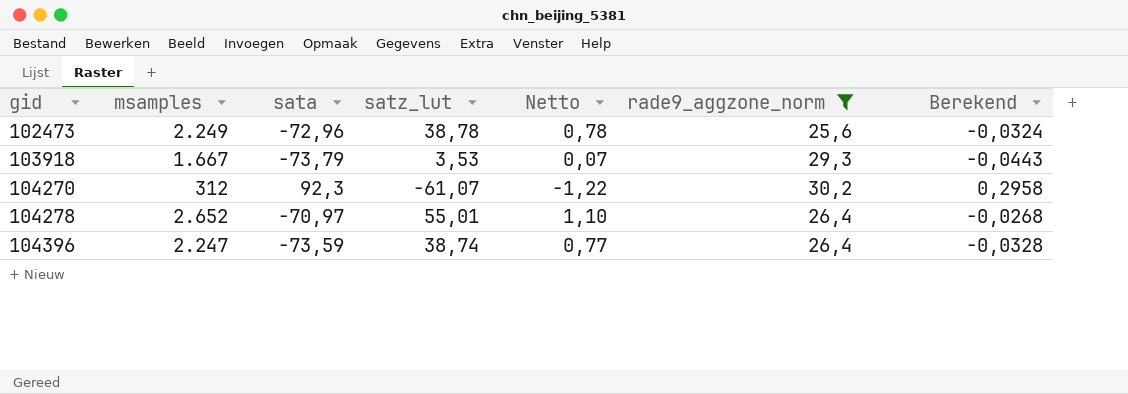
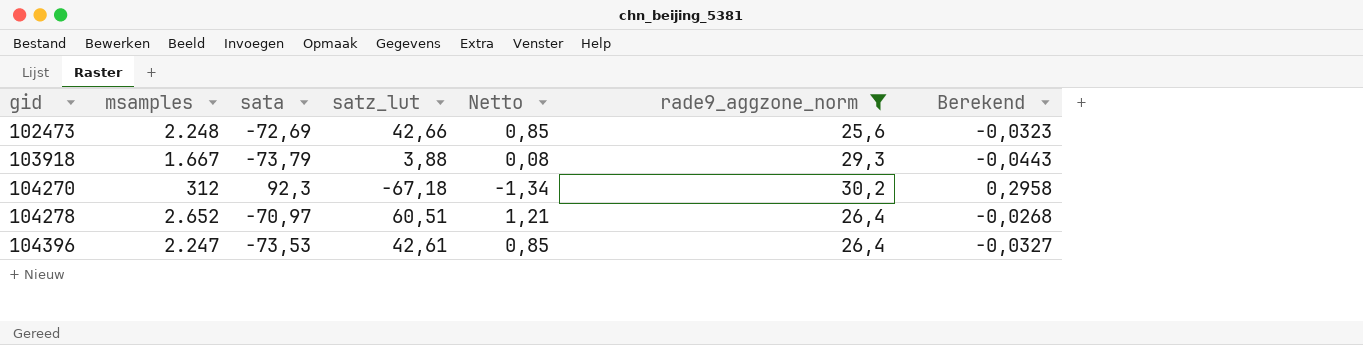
102473 | msamples: 2.249 -> 2.248
102473 | sata: -72,96 -> -72,69
102473 | satz_lut: 38,78 -> 42,66
102473 | Netto: 0,78 -> 0,85
102473 | Berekend: -0,0324 -> -0,0323
103918 | satz_lut: 3,53 -> 3,88
103918 | Netto: 0,07 -> 0,08
104270 | satz_lut: -61,07 -> -67,18
104270 | Netto: -1,22 -> -1,34
104278 | satz_lut: 55,01 -> 60,51
104278 | Netto: 1,10 -> 1,21
104396 | sata: -73,59 -> -73,53
104396 | satz_lut: 38,74 -> 42,61
104396 | Netto: 0,77 -> 0,85
104396 | Berekend: -0,0328 -> -0,0327

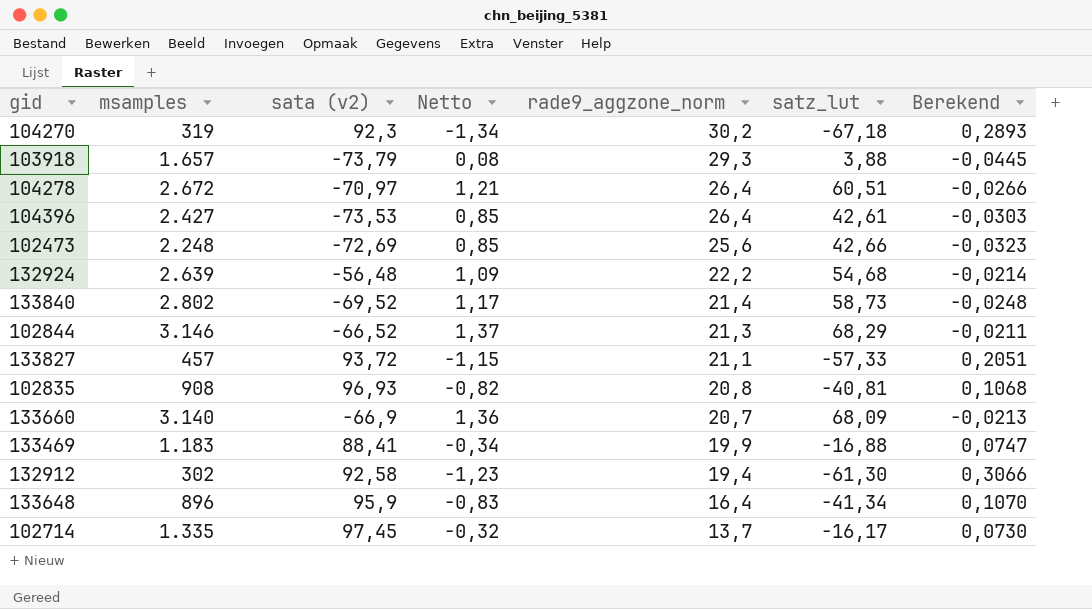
filter: rade9_aggzone_norm >= 25,6 -> none
row order: gid ascending -> rade9_aggzone_norm descending
column name: sata -> sata (v2)
column satz_lut | position: 4 -> 6
104270 | msamples: 312 -> 319
104270 | Berekend: 0,2958 -> 0,2893
103918 | msamples: 1.667 -> 1.657
103918 | Berekend: -0,0443 -> -0,0445
104278 | msamples: 2.652 -> 2.672
104278 | Berekend: -0,0268 -> -0,0266
104396 | msamples: 2.247 -> 2.427
104396 | Berekend: -0,0327 -> -0,0303

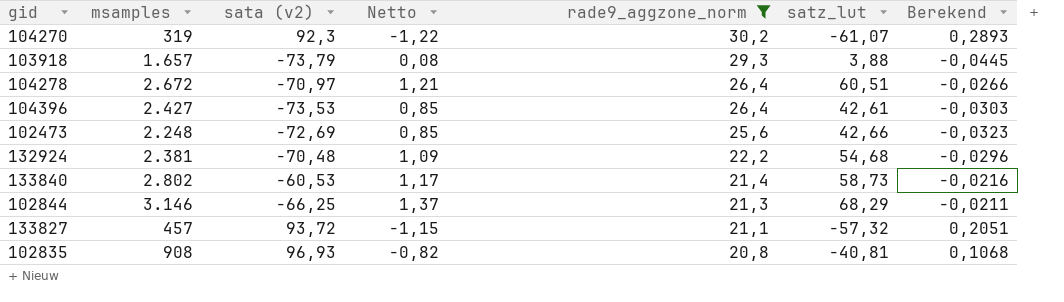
filter: none -> rade9_aggzone_norm >= 20,8
104270 | Netto: -1,34 -> -1,22
104270 | satz_lut: -67,18 -> -61,07
132924 | msamples: 2.639 -> 2.381
132924 | sata (v2): -56,48 -> -70,48
132924 | Berekend: -0,0214 -> -0,0296
133840 | sata (v2): -69,52 -> -60,53
133840 | Berekend: -0,0248 -> -0,0216
102844 | sata (v2): -66,52 -> -66,25
133827 | satz_lut: -57,33 -> -57,32

